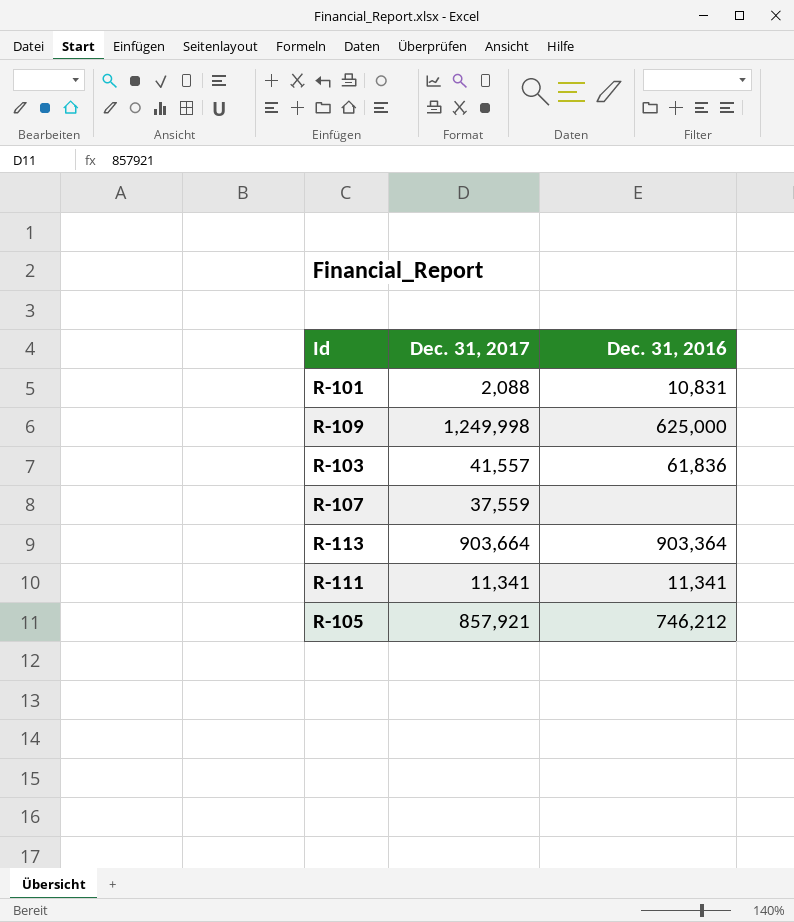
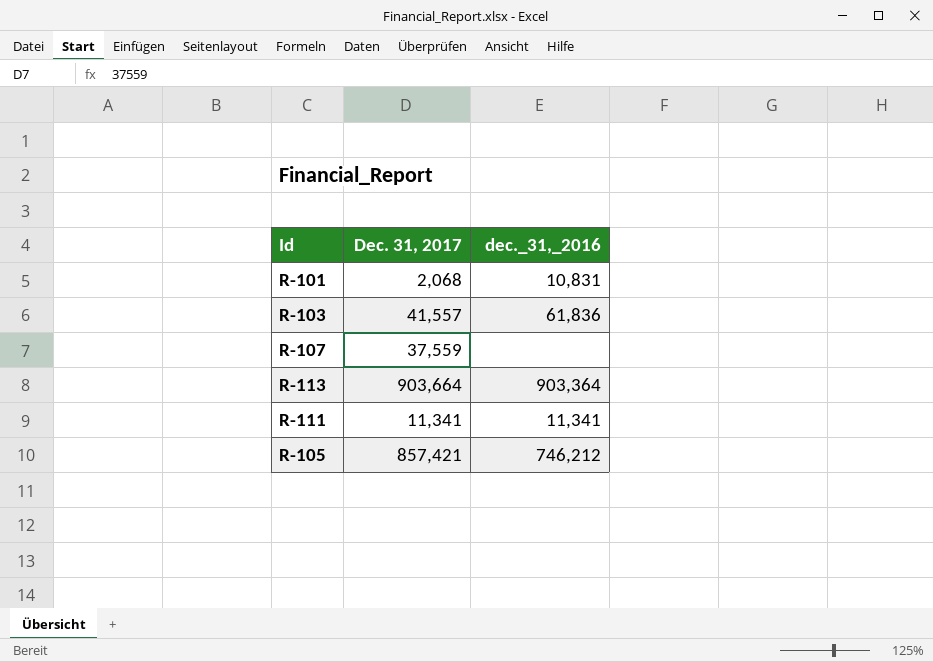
column name: Dec. 31, 2016 -> dec._31,_2016
row R-109: 1,249,998 | 625,000 -> none
R-101 | Dec. 31, 2017: 2,088 -> 2,068
R-105 | Dec. 31, 2017: 857,921 -> 857,421

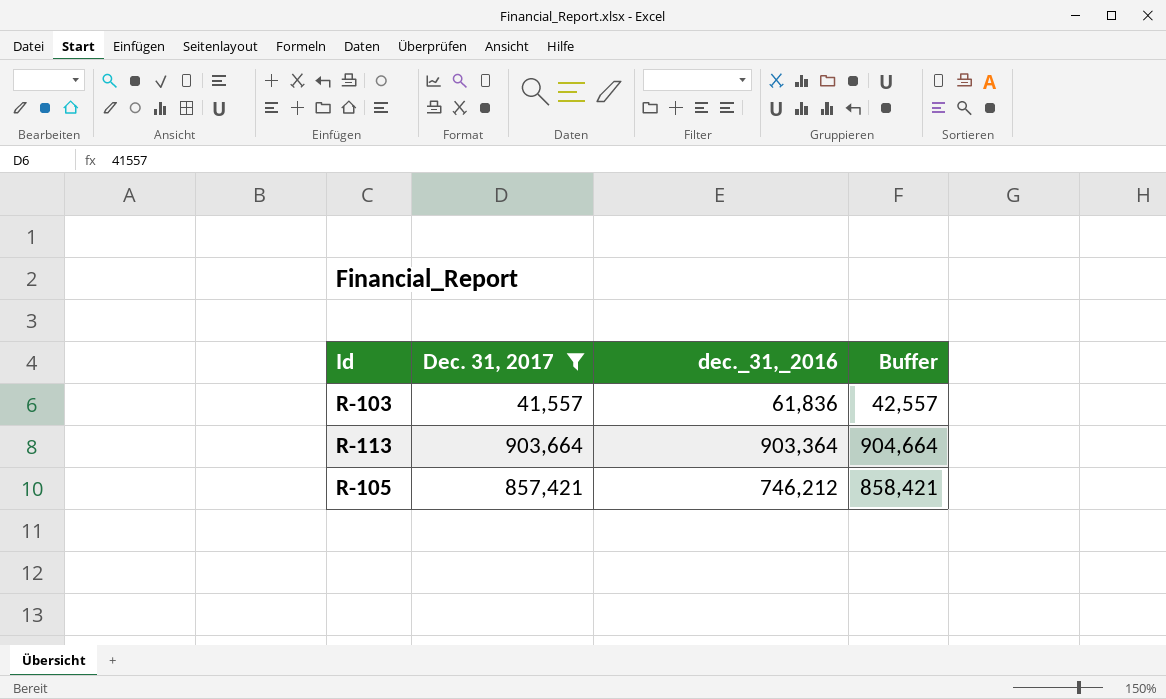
filter: none -> Dec. 31, 2017 >= 41,557
column Buffer | formula: none -> [Dec. 31, 2017] + 1000

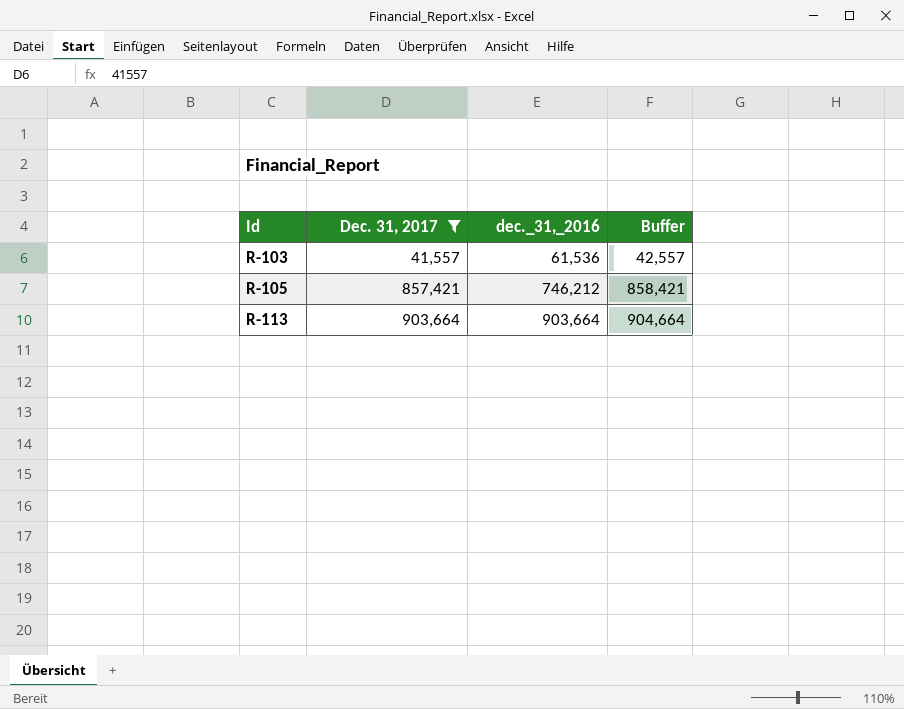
row order: none -> Id ascending
R-103 | dec._31,_2016: 61,836 -> 61,536
R-113 | dec._31,_2016: 903,364 -> 903,664

